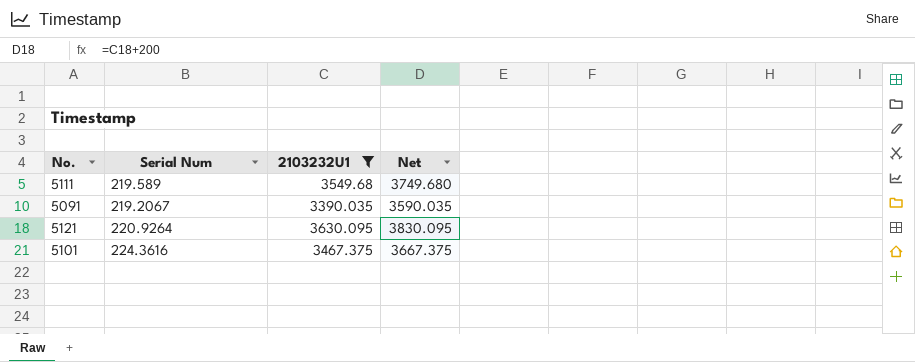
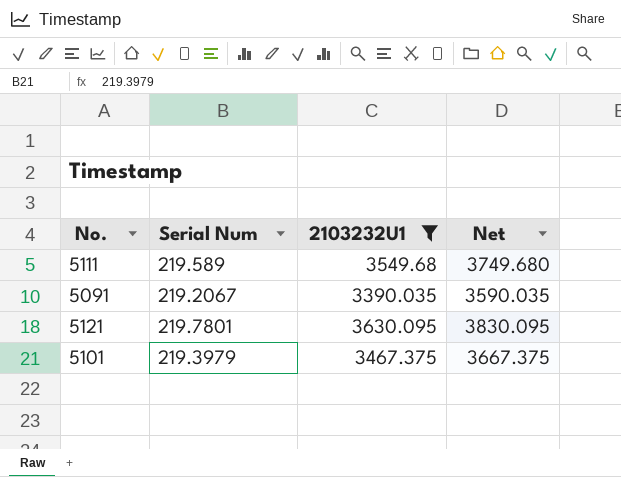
5121 | Serial Num: 220.9264 -> 219.7801
5101 | Serial Num: 224.3616 -> 219.3979

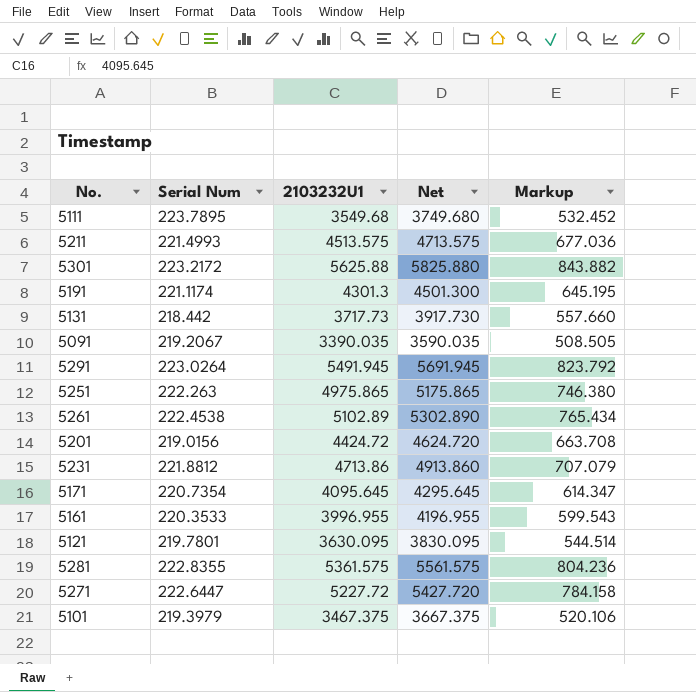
filter: 2103232U1 <= 3630.095 -> none
column Markup | formula: none -> [2103232U1] * 0.15
5111 | Serial Num: 219.589 -> 223.7895

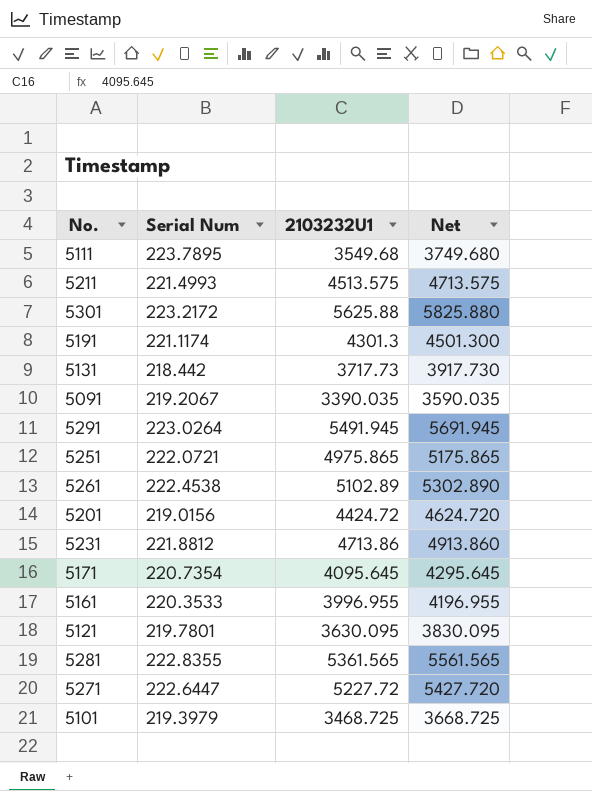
column Markup | formula: [2103232U1] * 0.15 -> none
5251 | Serial Num: 222.263 -> 222.0721
5281 | 2103232U1: 5361.575 -> 5361.565
5281 | Net: 5561.575 -> 5561.565
5101 | 2103232U1: 3467.375 -> 3468.725
5101 | Net: 3667.375 -> 3668.725

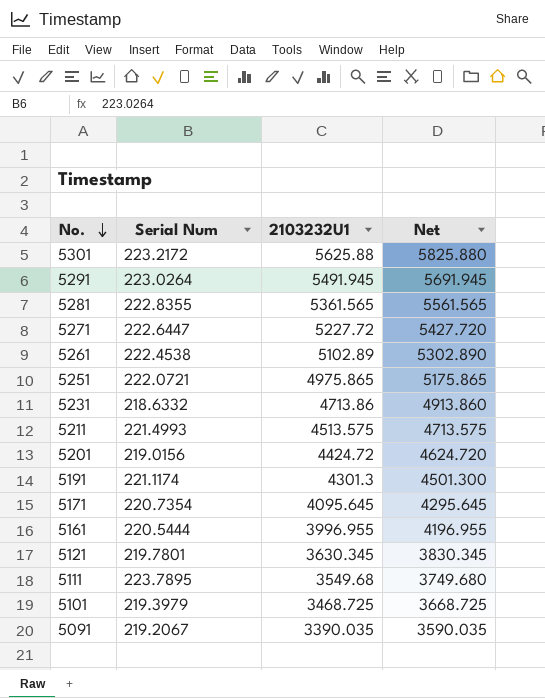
row order: none -> No. descending
row 5131: 218.442 | 3717.73 | 3917.730 -> none
5231 | Serial Num: 221.8812 -> 218.6332
5161 | Serial Num: 220.3533 -> 220.5444
5121 | 2103232U1: 3630.095 -> 3630.345
5121 | Net: 3830.095 -> 3830.345

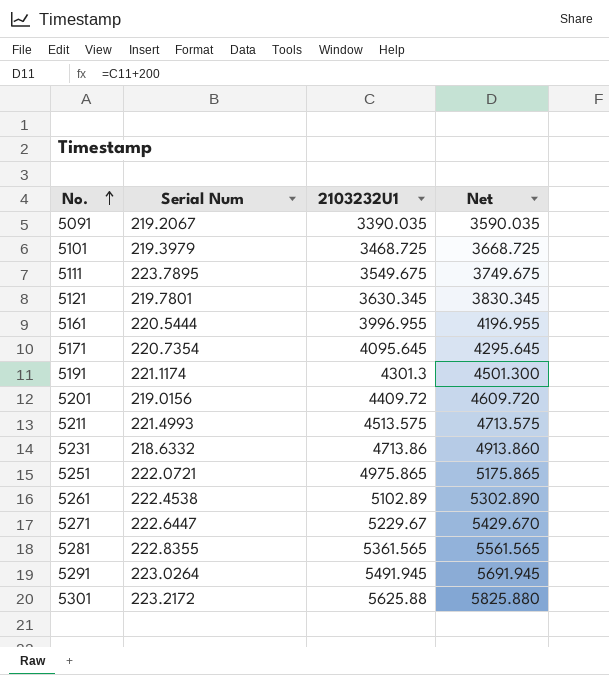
row order: No. descending -> No. ascending
5111 | 2103232U1: 3549.68 -> 3549.675
5111 | Net: 3749.680 -> 3749.675
5201 | 2103232U1: 4424.72 -> 4409.72
5201 | Net: 4624.720 -> 4609.720
5271 | 2103232U1: 5227.72 -> 5229.67
5271 | Net: 5427.720 -> 5429.670

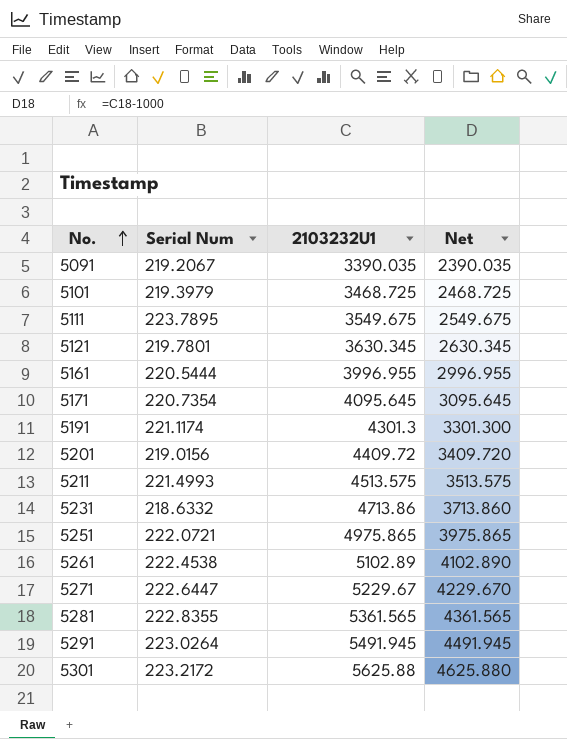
column Net | formula: [2103232U1] + 200 -> [2103232U1] - 1000

